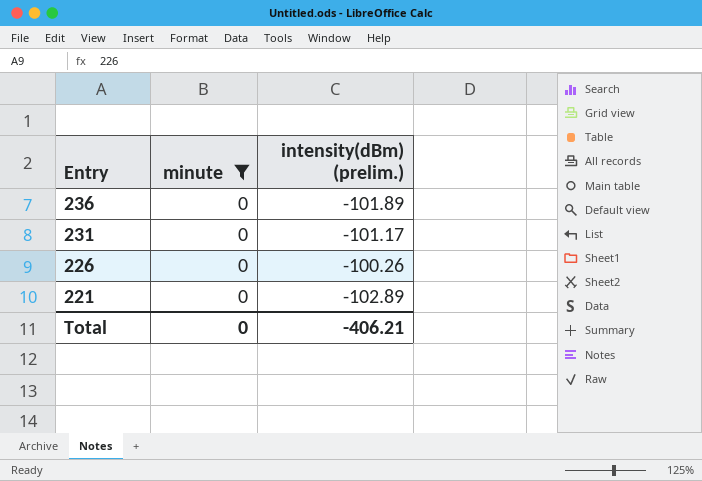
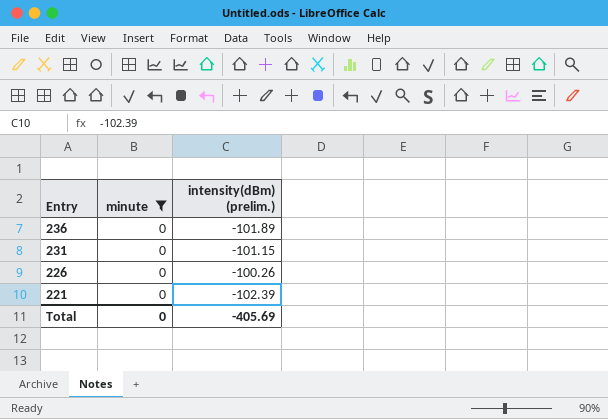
231 | intensity(dBm) (prelim.): -101.17 -> -101.15
221 | intensity(dBm) (prelim.): -102.89 -> -102.39
Total | intensity(dBm) (prelim.): -406.21 -> -405.69

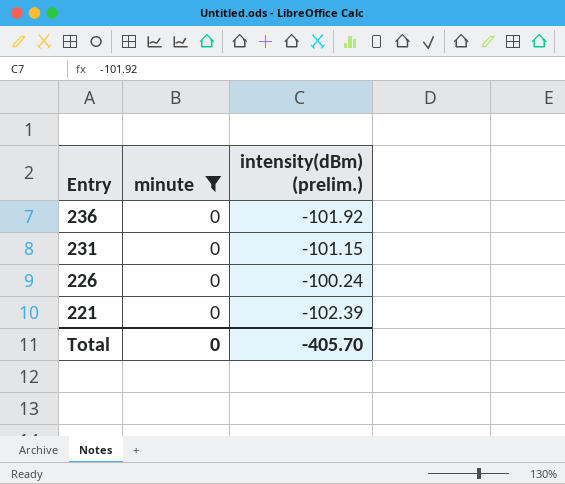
236 | intensity(dBm) (prelim.): -101.89 -> -101.92
226 | intensity(dBm) (prelim.): -100.26 -> -100.24
Total | intensity(dBm) (prelim.): -405.69 -> -405.70

